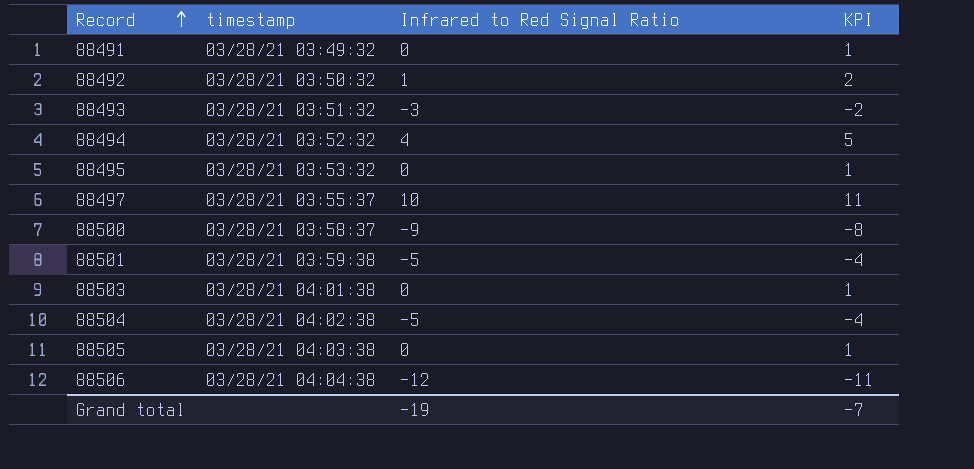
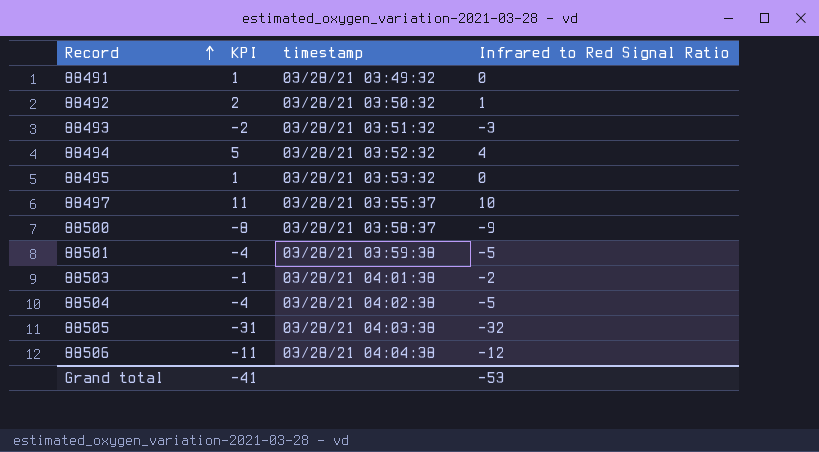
column KPI | position: 4 -> 2
88503 | KPI: 1 -> -1
88503 | Infrared to Red Signal Ratio: 0 -> -2
88505 | KPI: 1 -> -31
88505 | Infrared to Red Signal Ratio: 0 -> -32
Grand total | KPI: -7 -> -41
Grand total | Infrared to Red Signal Ratio: -19 -> -53

